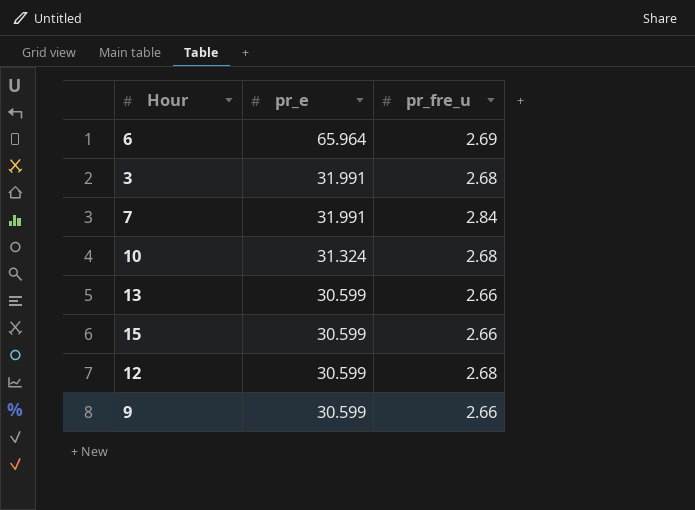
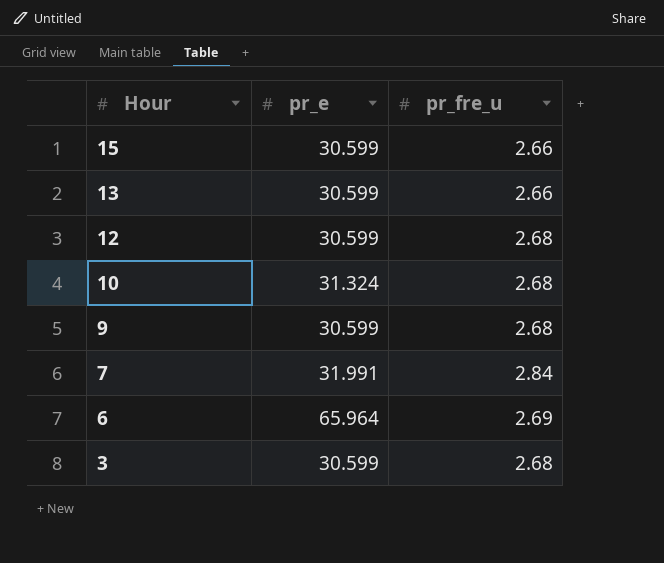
row order: pr_e descending -> Hour descending
9 | pr_fre_u: 2.66 -> 2.68
3 | pr_e: 31.991 -> 30.599

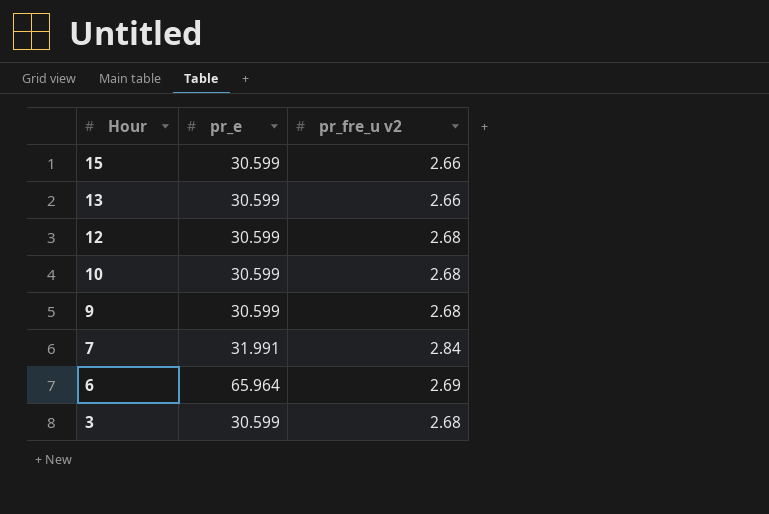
column name: pr_fre_u -> pr_fre_u v2
10 | pr_e: 31.324 -> 30.599

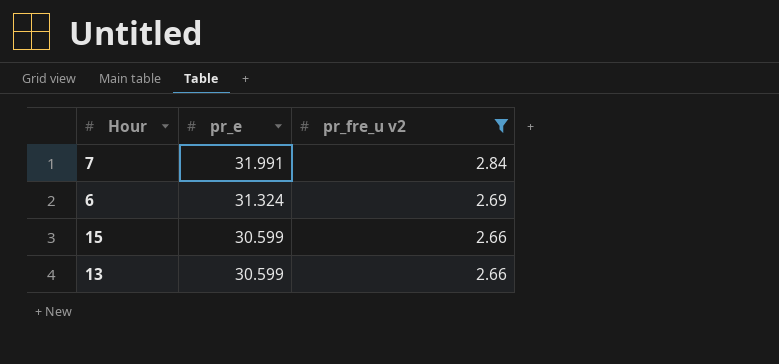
filter: none -> pr_fre_u v2 != 2.68
row order: Hour descending -> pr_e descending
6 | pr_e: 65.964 -> 31.324

